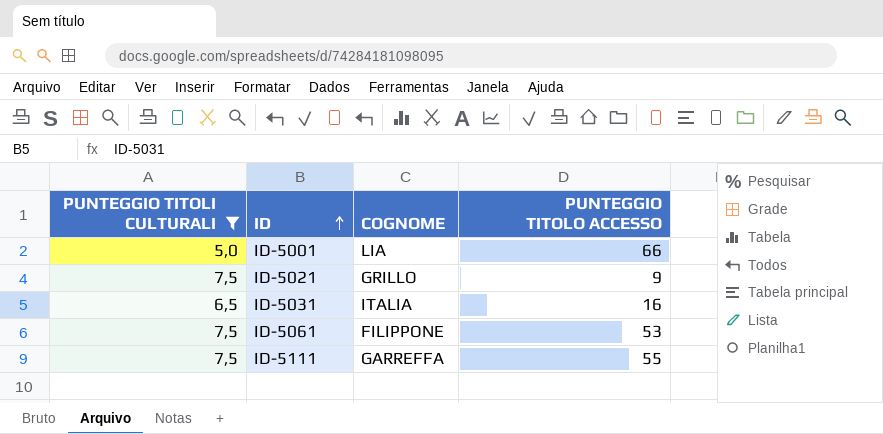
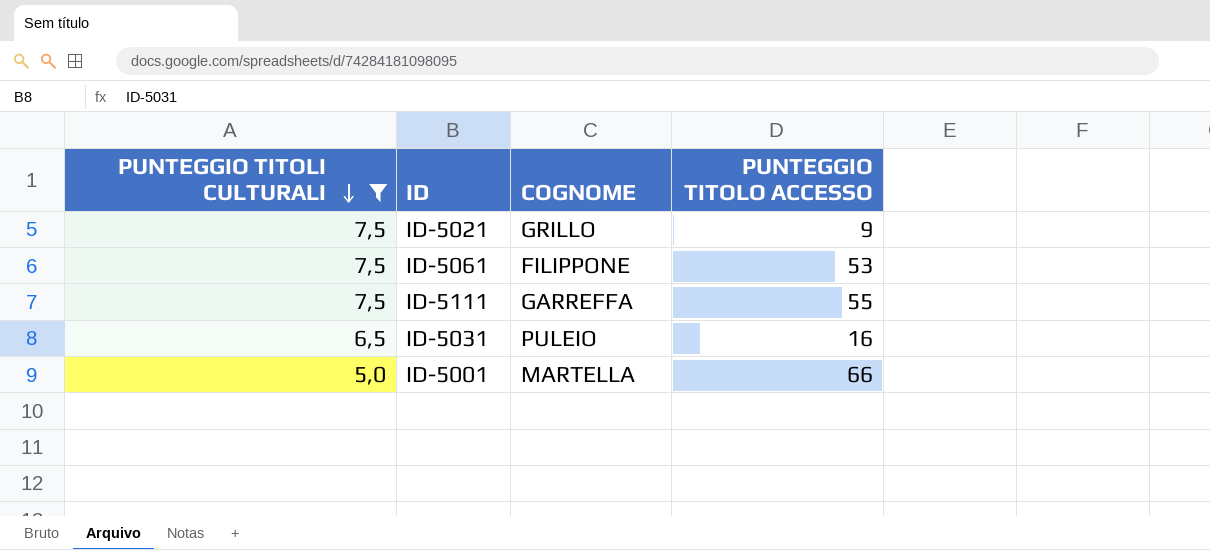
row order: ID ascending -> PUNTEGGIO TITOLI CULTURALI descending
ID-5031 | COGNOME: ITALIA -> PULEIO
ID-5001 | COGNOME: LIA -> MARTELLA

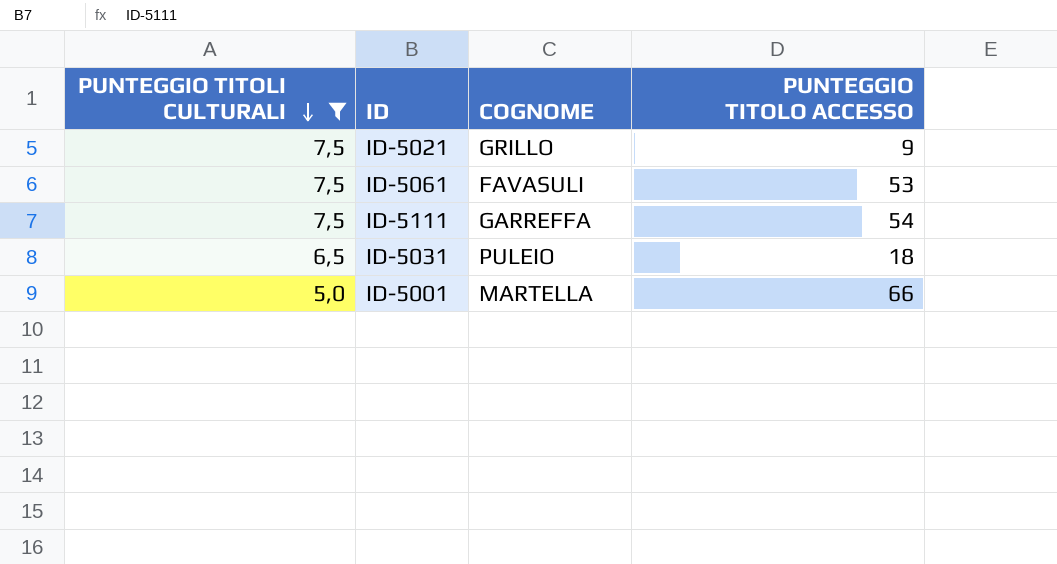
ID-5061 | COGNOME: FILIPPONE -> FAVASULI
ID-5111 | PUNTEGGIO TITOLO ACCESSO: 55 -> 54
ID-5031 | PUNTEGGIO TITOLO ACCESSO: 16 -> 18

